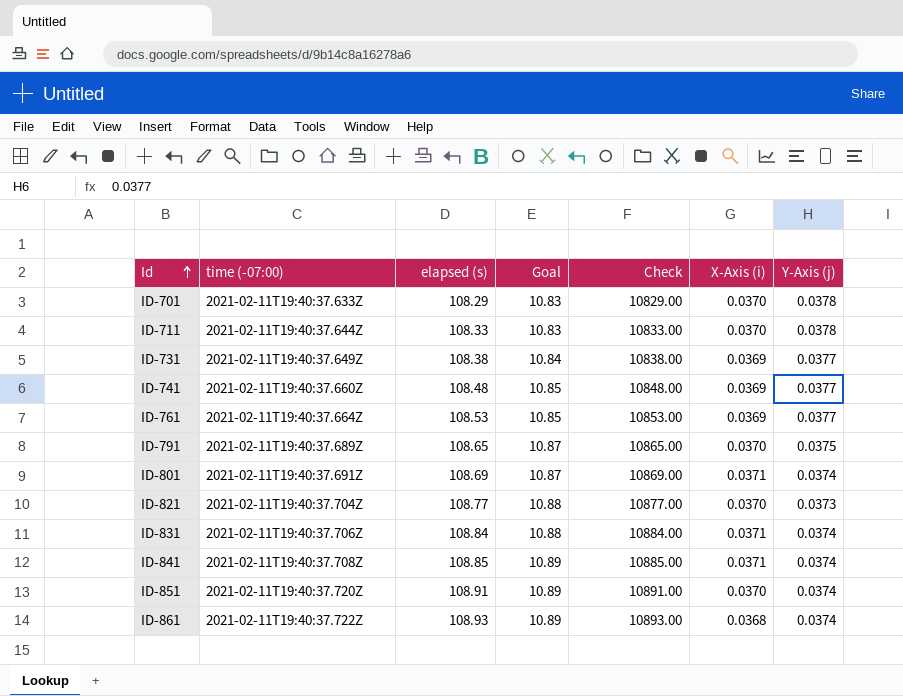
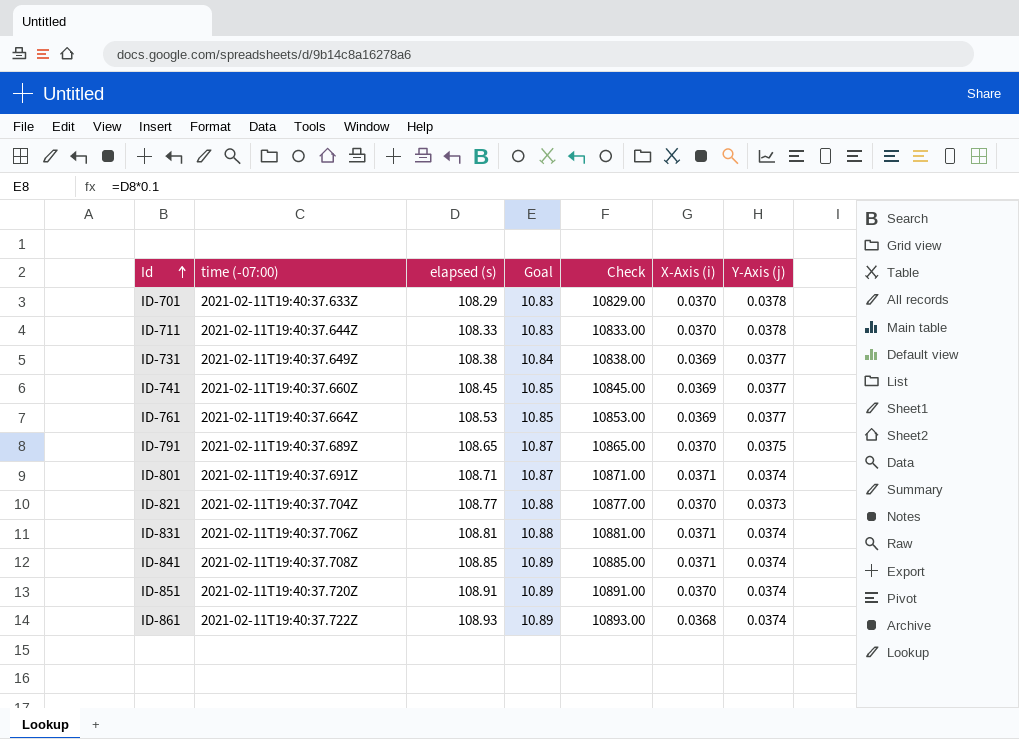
ID-741 | elapsed (s): 108.48 -> 108.45
ID-741 | Check: 10848.00 -> 10845.00
ID-801 | elapsed (s): 108.69 -> 108.71
ID-801 | Check: 10869.00 -> 10871.00
ID-831 | elapsed (s): 108.84 -> 108.81
ID-831 | Check: 10884.00 -> 10881.00

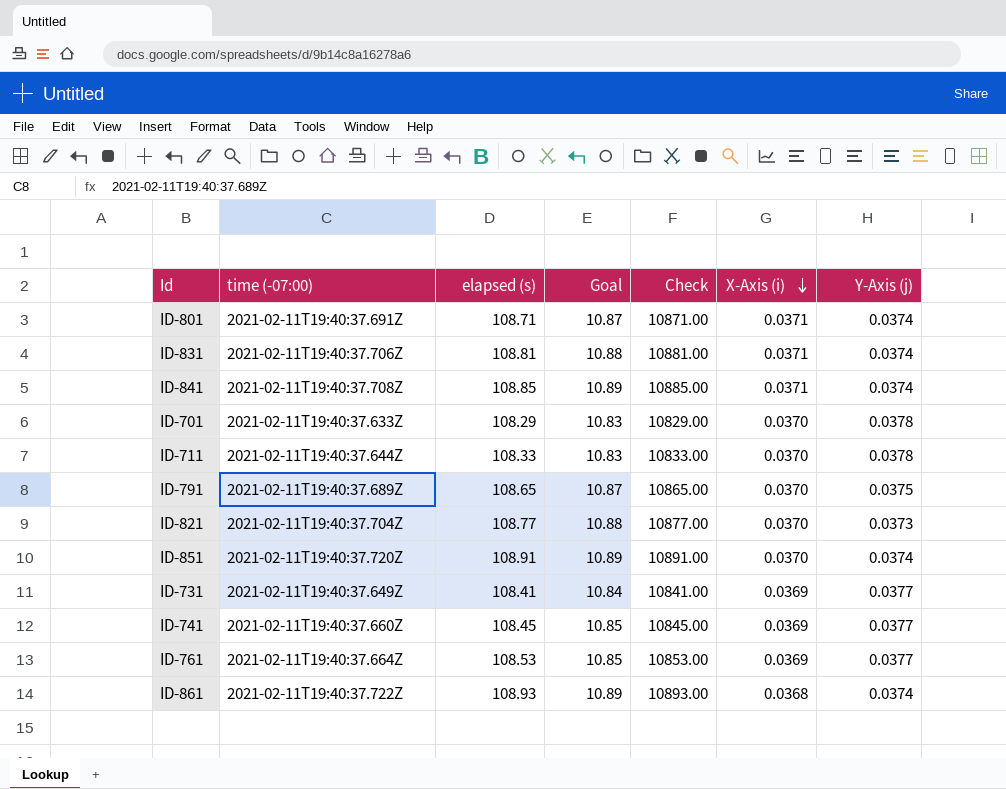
row order: Id ascending -> X-Axis (i) descending
ID-731 | elapsed (s): 108.38 -> 108.41
ID-731 | Check: 10838.00 -> 10841.00

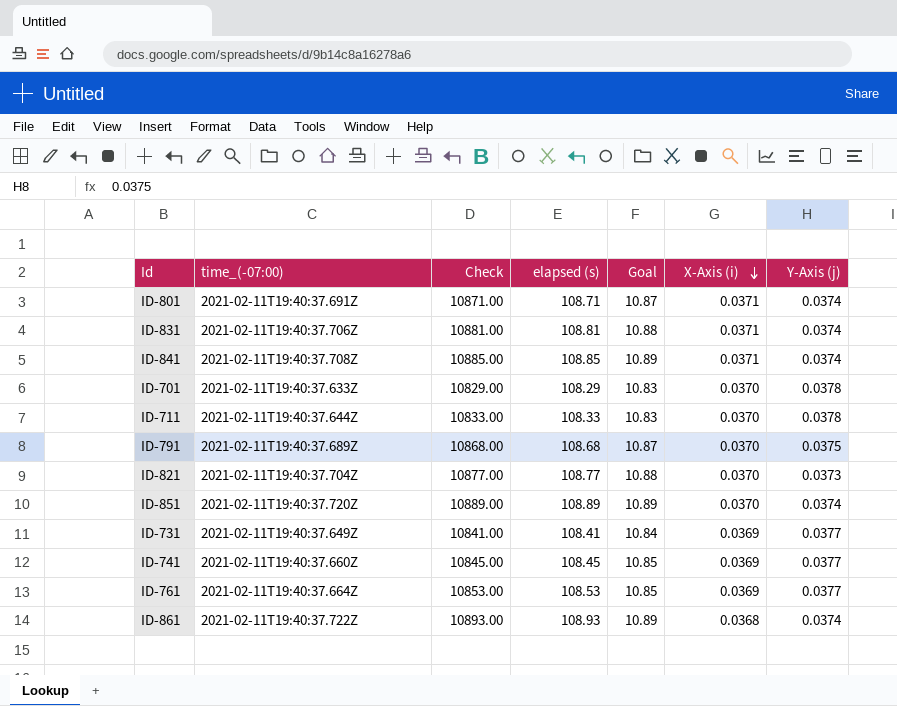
column name: time (-07:00) -> time_(-07:00)
column Check | position: 5 -> 3
ID-791 | Check: 10865.00 -> 10868.00
ID-791 | elapsed (s): 108.65 -> 108.68
ID-851 | Check: 10891.00 -> 10889.00
ID-851 | elapsed (s): 108.91 -> 108.89

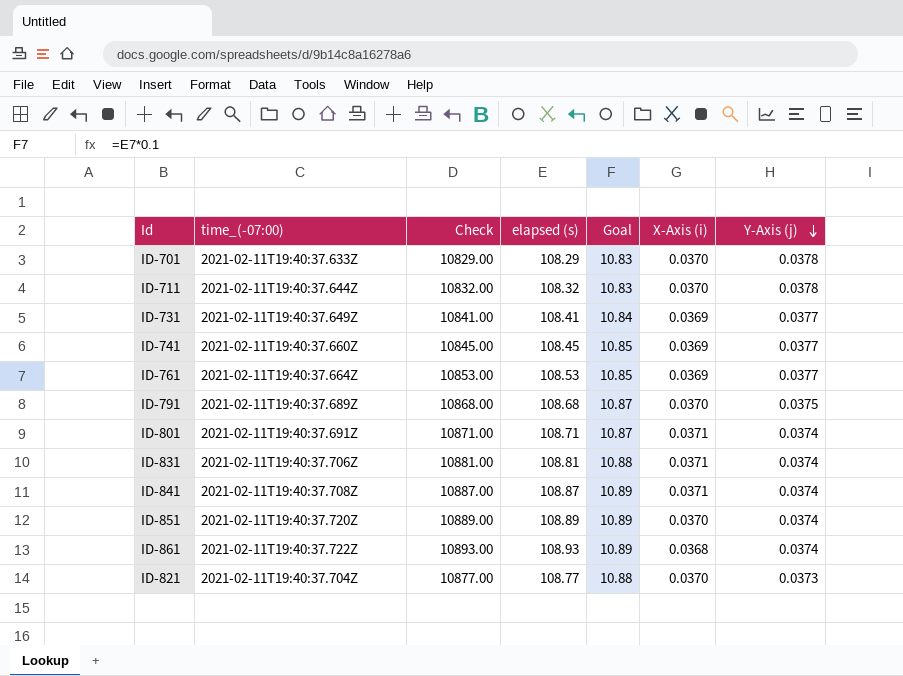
row order: X-Axis (i) descending -> Y-Axis (j) descending
ID-711 | Check: 10833.00 -> 10832.00
ID-711 | elapsed (s): 108.33 -> 108.32
ID-841 | Check: 10885.00 -> 10887.00
ID-841 | elapsed (s): 108.85 -> 108.87

